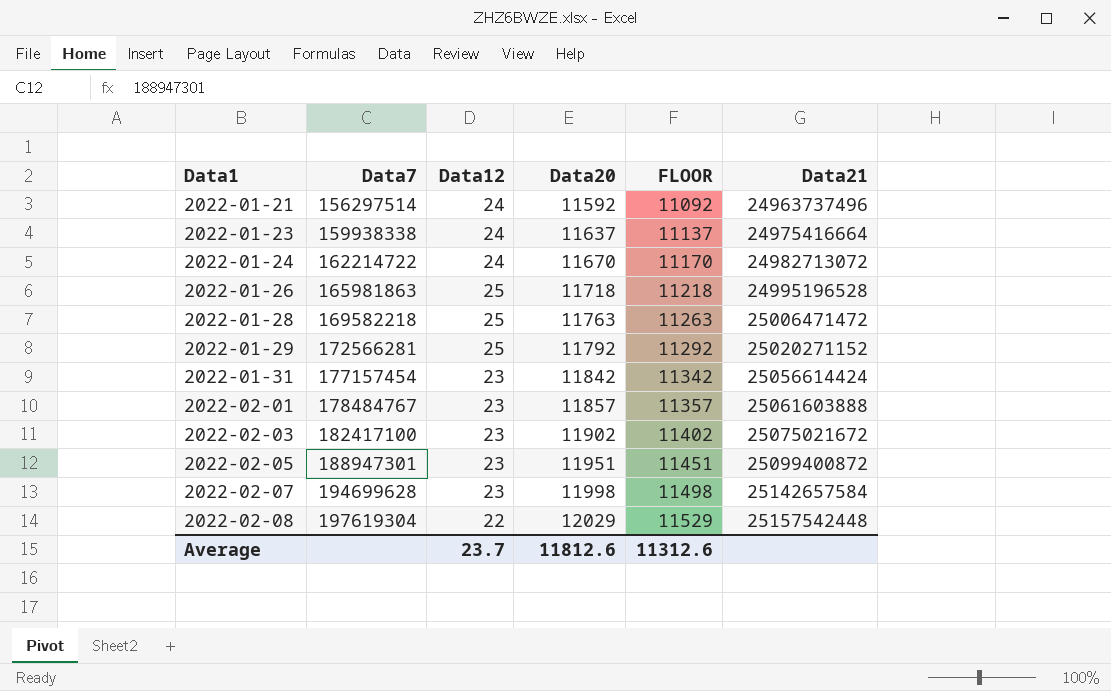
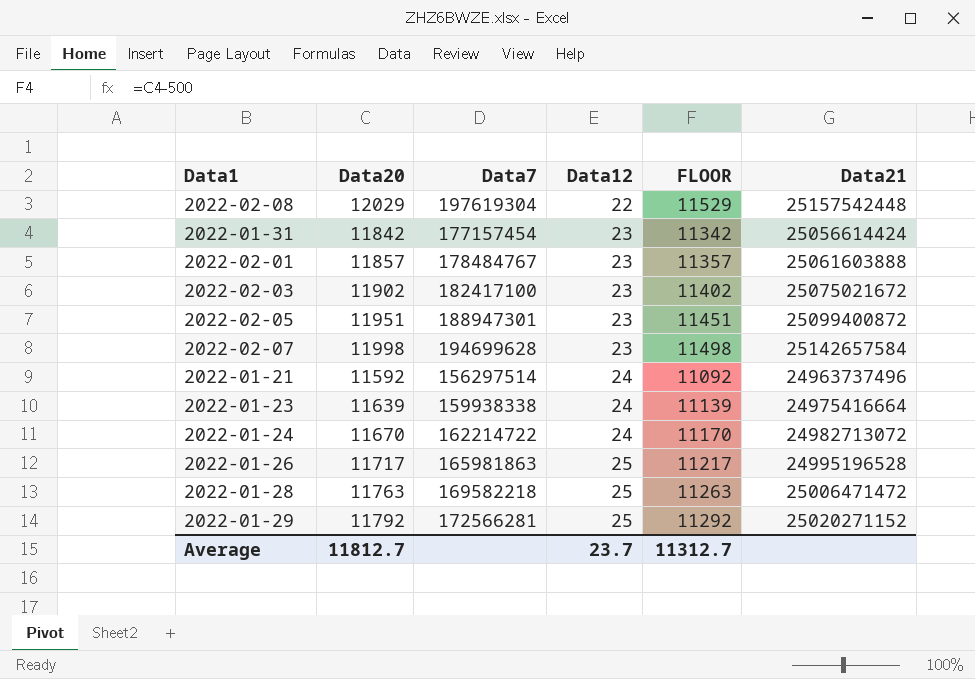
row order: Data1 ascending -> Data12 ascending
column Data20 | position: 4 -> 2
2022-01-23 | Data20: 11637 -> 11639
2022-01-23 | FLOOR: 11137 -> 11139
2022-01-26 | Data20: 11718 -> 11717
2022-01-26 | FLOOR: 11218 -> 11217
Average | Data20: 11812.6 -> 11812.7
Average | FLOOR: 11312.6 -> 11312.7

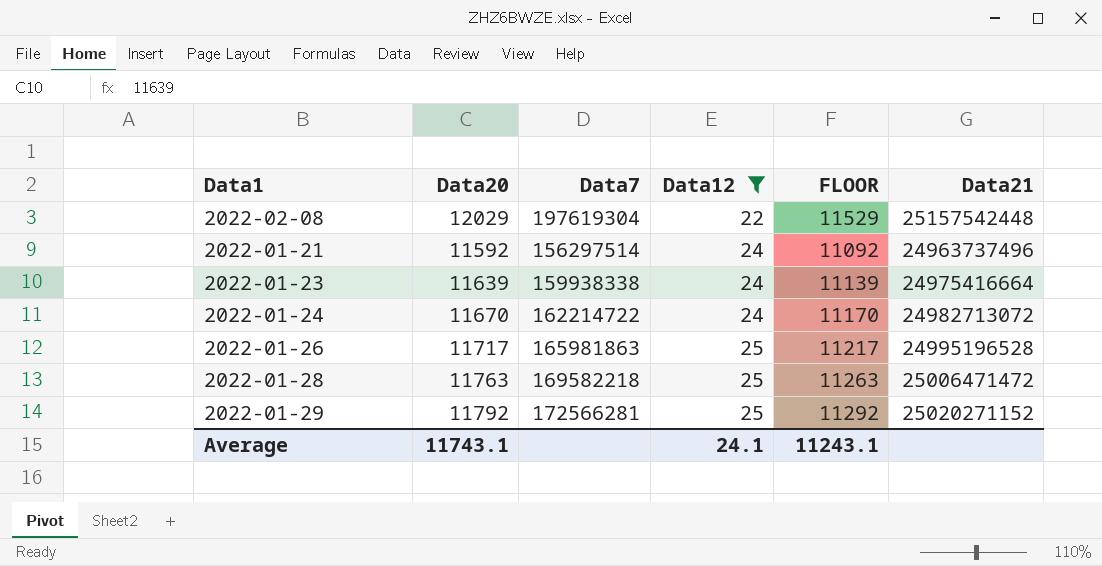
filter: none -> Data12 != 23
Average | Data20: 11812.7 -> 11743.1
Average | Data12: 23.7 -> 24.1
Average | FLOOR: 11312.7 -> 11243.1

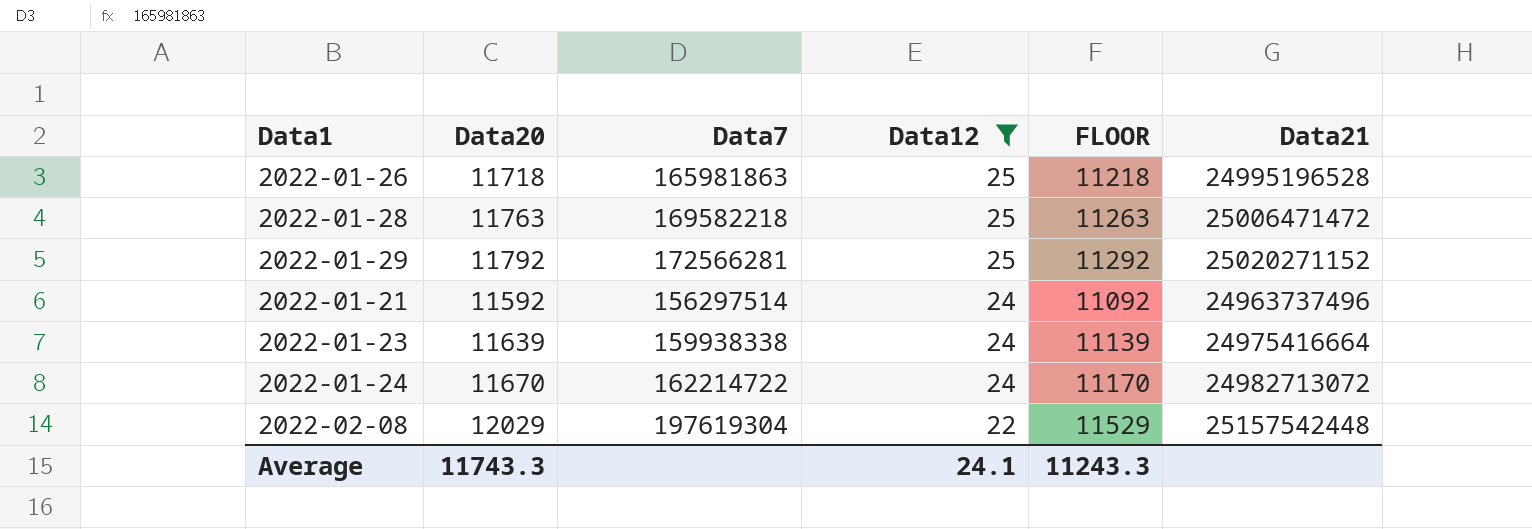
row order: Data12 ascending -> Data12 descending
2022-01-26 | Data20: 11717 -> 11718
2022-01-26 | FLOOR: 11217 -> 11218
Average | Data20: 11743.1 -> 11743.3
Average | FLOOR: 11243.1 -> 11243.3

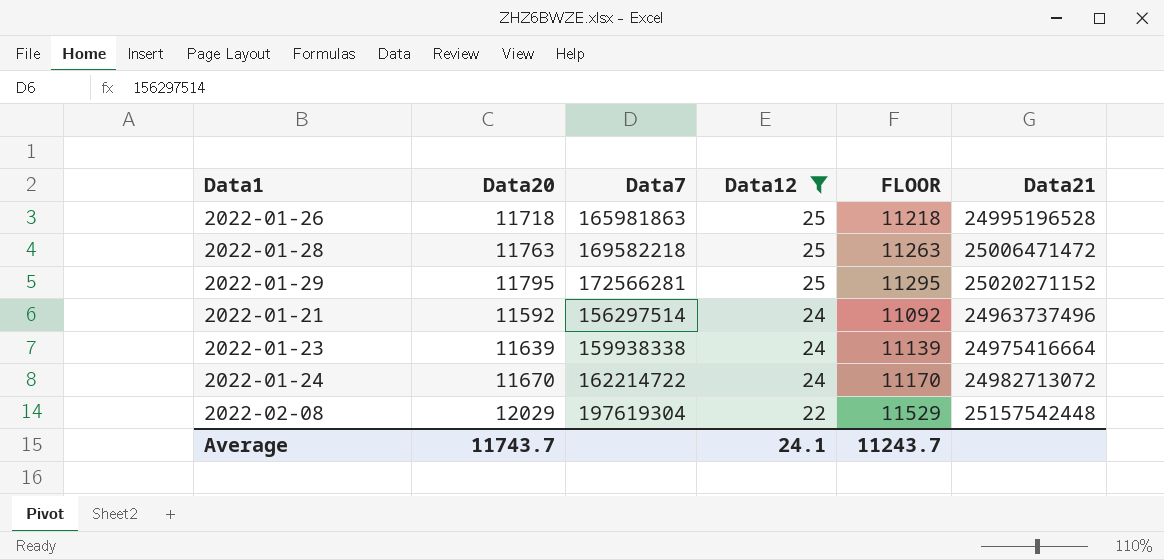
2022-01-29 | Data20: 11792 -> 11795
2022-01-29 | FLOOR: 11292 -> 11295
Average | Data20: 11743.3 -> 11743.7
Average | FLOOR: 11243.3 -> 11243.7

